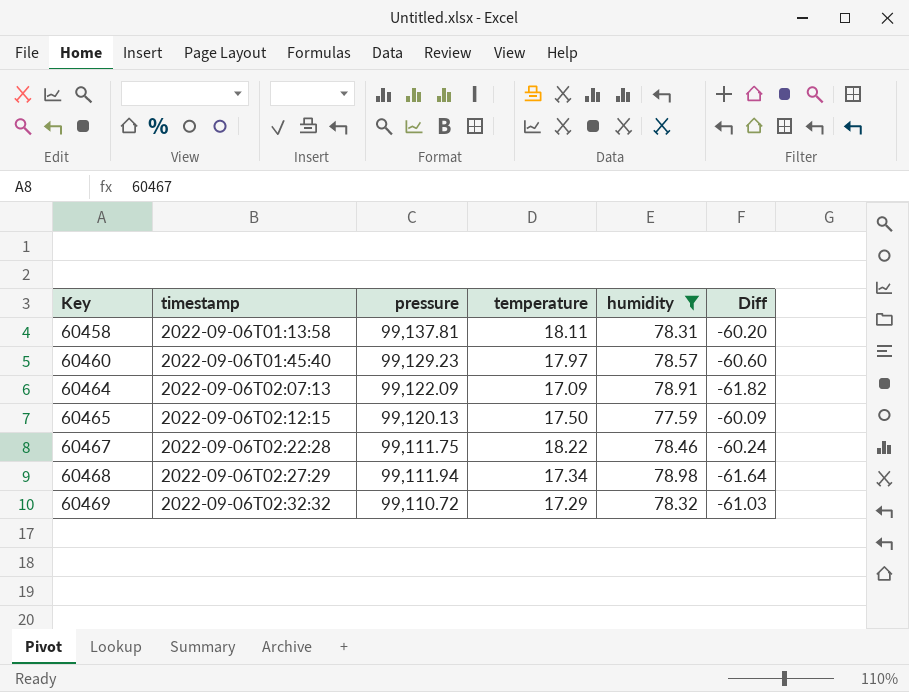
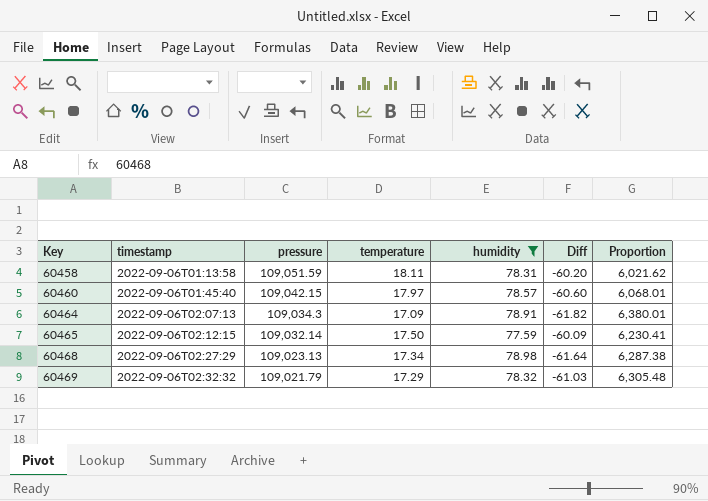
column Proportion | formula: none -> [pressure] / [temperature]
row 60467: 2022-09-06T02:22:28 | 99,111.75 | 18.22 | 78.46 | -60.24 -> none
60458 | pressure: 99,137.81 -> 109,051.59
60460 | pressure: 99,129.23 -> 109,042.15
60464 | pressure: 99,122.09 -> 109,034.3
60465 | pressure: 99,120.13 -> 109,032.14
60468 | pressure: 99,111.94 -> 109,023.13
60469 | pressure: 99,110.72 -> 109,021.79

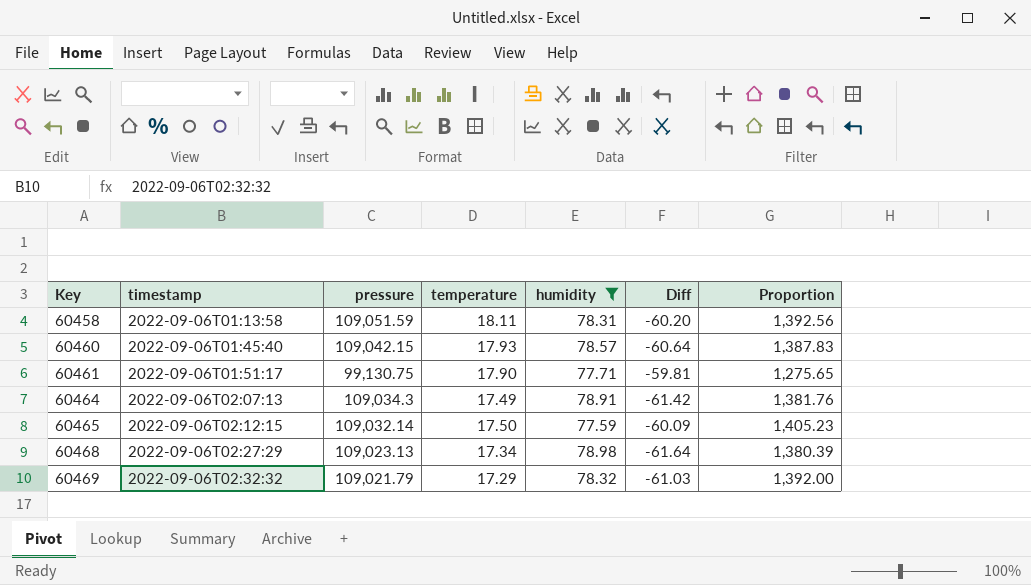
column Proportion | formula: [pressure] / [temperature] -> [pressure] / [humidity]
60460 | temperature: 17.97 -> 17.93
60460 | Diff: -60.60 -> -60.64
row 60461: none -> 2022-09-06T01:51:17 | 99,130.75 | 17.90 | 77.71 | -59.81 | 1,275.65
60464 | temperature: 17.09 -> 17.49
60464 | Diff: -61.82 -> -61.42

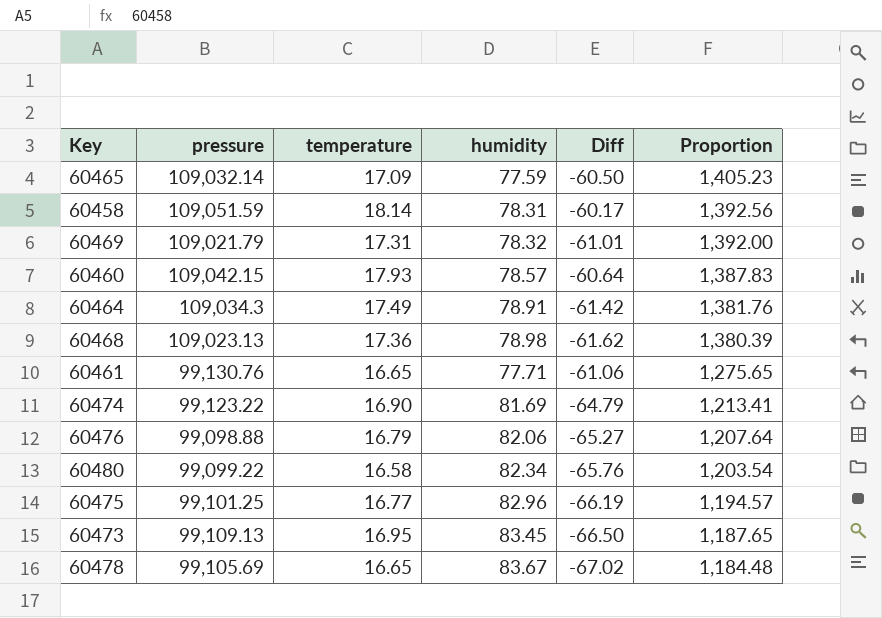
filter: humidity <= 78.98 -> none
row order: Key ascending -> Proportion descending
column timestamp | position: 2 -> none
60465 | temperature: 17.50 -> 17.09
60465 | Diff: -60.09 -> -60.50
60458 | temperature: 18.11 -> 18.14
60458 | Diff: -60.20 -> -60.17
60469 | temperature: 17.29 -> 17.31
60469 | Diff: -61.03 -> -61.01
60468 | temperature: 17.34 -> 17.36
60468 | Diff: -61.64 -> -61.62
60461 | pressure: 99,130.75 -> 99,130.76
60461 | temperature: 17.90 -> 16.65
60461 | Diff: -59.81 -> -61.06

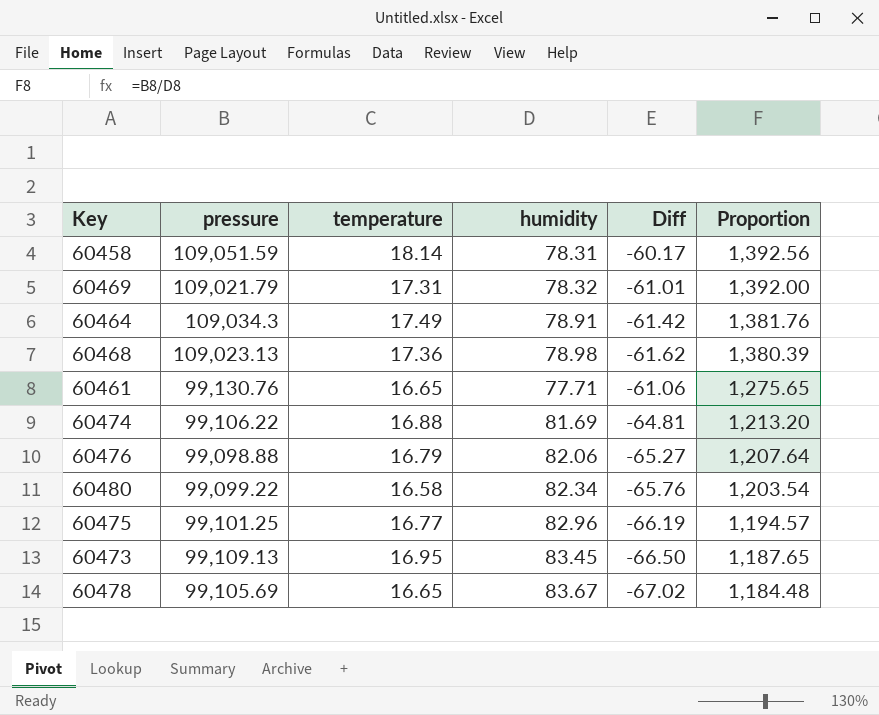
row 60465: 109,032.14 | 17.09 | 77.59 | -60.50 | 1,405.23 -> none
row 60460: 109,042.15 | 17.93 | 78.57 | -60.64 | 1,387.83 -> none
60474 | pressure: 99,123.22 -> 99,106.22
60474 | temperature: 16.90 -> 16.88
60474 | Diff: -64.79 -> -64.81
60474 | Proportion: 1,213.41 -> 1,213.20

